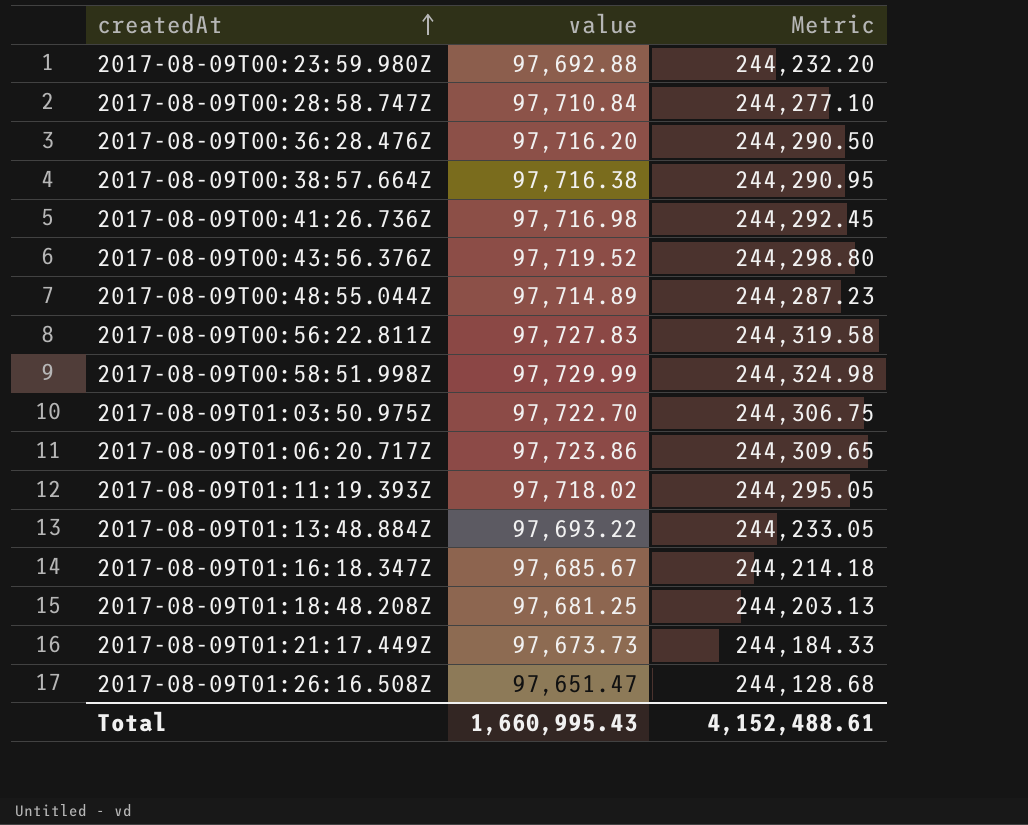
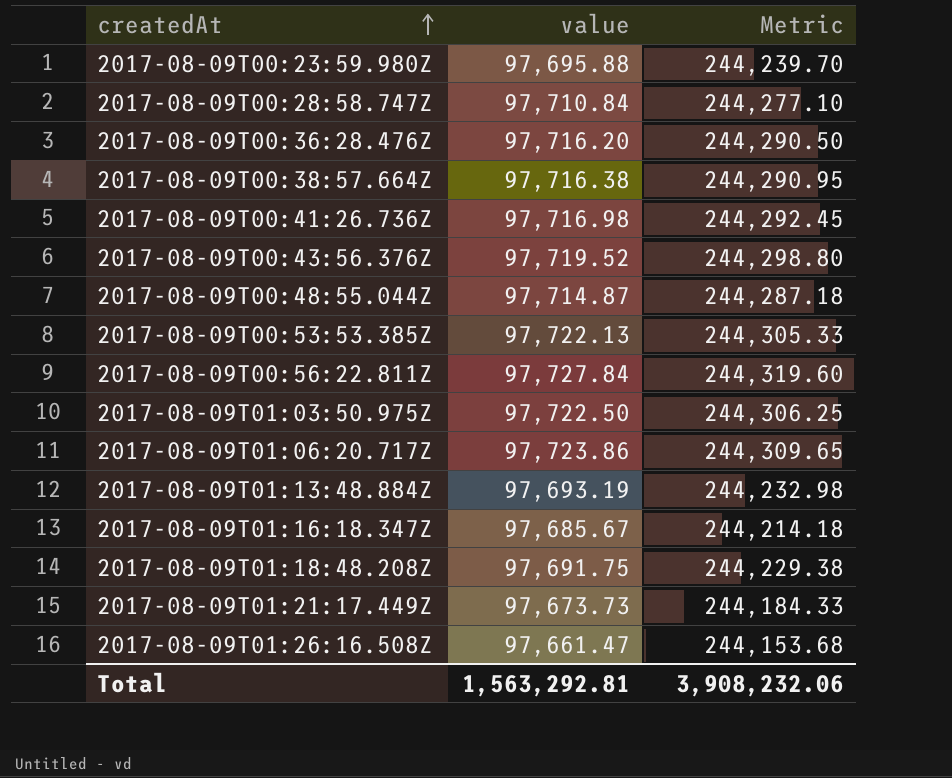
row 2017-08-09T00:58:51.998Z: 97,729.99 | 244,324.98 -> none
row 2017-08-09T01:11:19.393Z: 97,718.02 | 244,295.05 -> none
2017-08-09T00:23:59.980Z | value: 97,692.88 -> 97,695.88
2017-08-09T00:23:59.980Z | Metric: 244,232.20 -> 244,239.70
2017-08-09T00:48:55.044Z | value: 97,714.89 -> 97,714.87
2017-08-09T00:48:55.044Z | Metric: 244,287.23 -> 244,287.18
row 2017-08-09T00:53:53.385Z: none -> 97,722.13 | 244,305.33
2017-08-09T00:56:22.811Z | value: 97,727.83 -> 97,727.84
2017-08-09T00:56:22.811Z | Metric: 244,319.58 -> 244,319.60
2017-08-09T01:03:50.975Z | value: 97,722.70 -> 97,722.50
2017-08-09T01:03:50.975Z | Metric: 244,306.75 -> 244,306.25
2017-08-09T01:13:48.884Z | value: 97,693.22 -> 97,693.19
2017-08-09T01:13:48.884Z | Metric: 244,233.05 -> 244,232.98
2017-08-09T01:18:48.208Z | value: 97,681.25 -> 97,691.75
2017-08-09T01:18:48.208Z | Metric: 244,203.13 -> 244,229.38
2017-08-09T01:26:16.508Z | value: 97,651.47 -> 97,661.47
2017-08-09T01:26:16.508Z | Metric: 244,128.68 -> 244,153.68
Total | value: 1,660,995.43 -> 1,563,292.81
Total | Metric: 4,152,488.61 -> 3,908,232.06

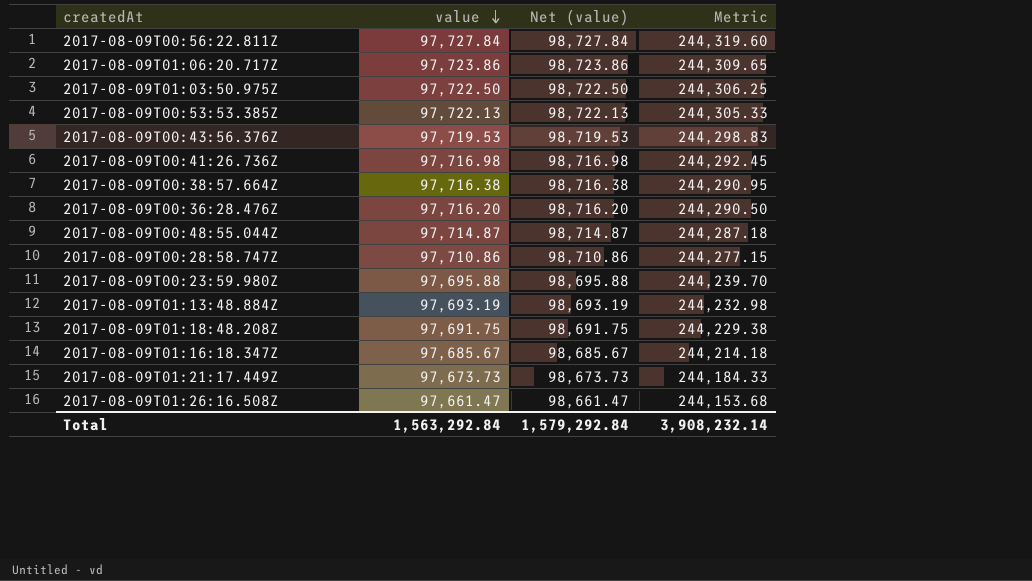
row order: createdAt ascending -> value descending
column Net (value) | formula: none -> [value] + 1000
2017-08-09T00:43:56.376Z | value: 97,719.52 -> 97,719.53
2017-08-09T00:43:56.376Z | Metric: 244,298.80 -> 244,298.83
2017-08-09T00:28:58.747Z | value: 97,710.84 -> 97,710.86
2017-08-09T00:28:58.747Z | Metric: 244,277.10 -> 244,277.15
Total | value: 1,563,292.81 -> 1,563,292.84
Total | Metric: 3,908,232.06 -> 3,908,232.14

